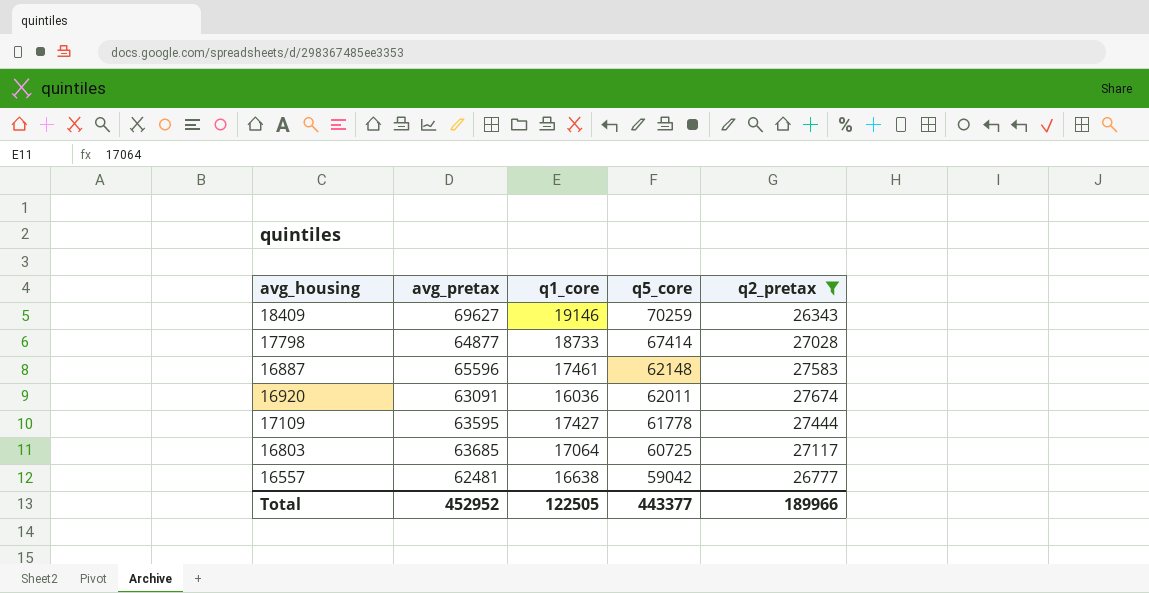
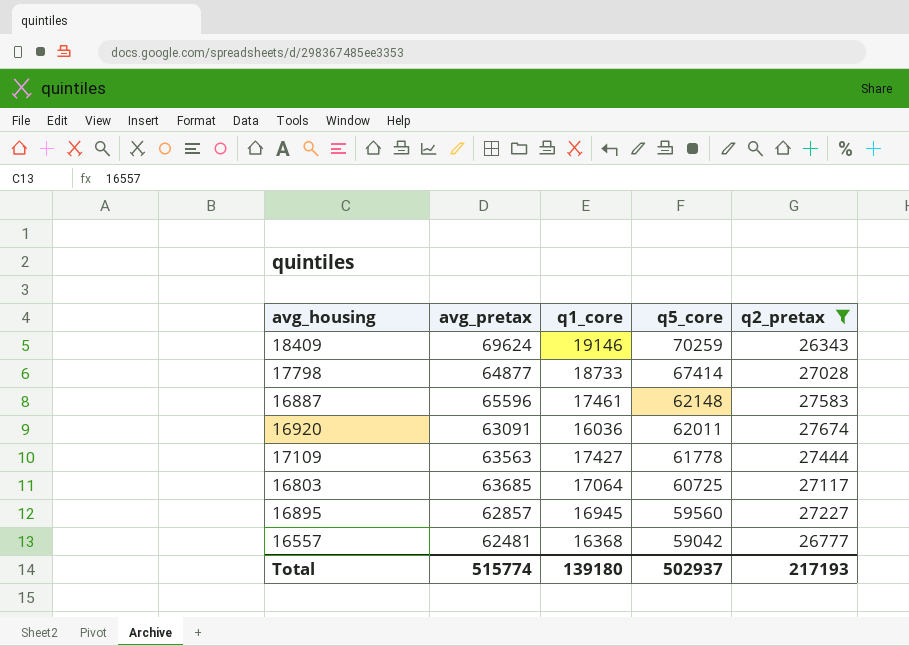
18409 | avg_pretax: 69627 -> 69624
17109 | avg_pretax: 63595 -> 63563
row 16895: none -> 62857 | 16945 | 59560 | 27227
16557 | q1_core: 16638 -> 16368
Total | avg_pretax: 452952 -> 515774
Total | q1_core: 122505 -> 139180
Total | q5_core: 443377 -> 502937
Total | q2_pretax: 189966 -> 217193

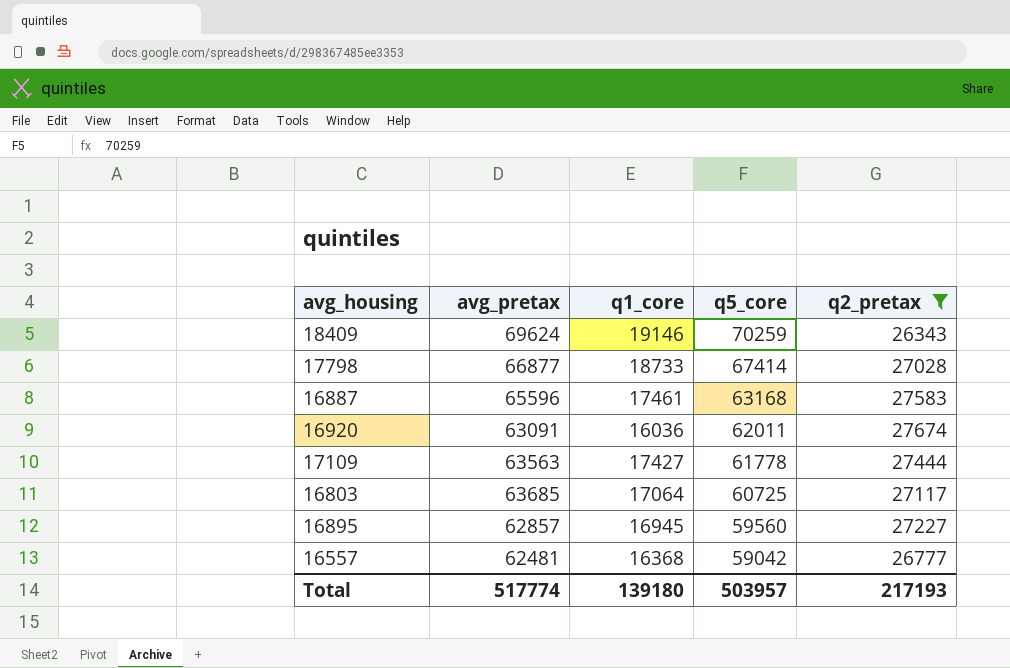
17798 | avg_pretax: 64877 -> 66877
16887 | q5_core: 62148 -> 63168
Total | avg_pretax: 515774 -> 517774
Total | q5_core: 502937 -> 503957

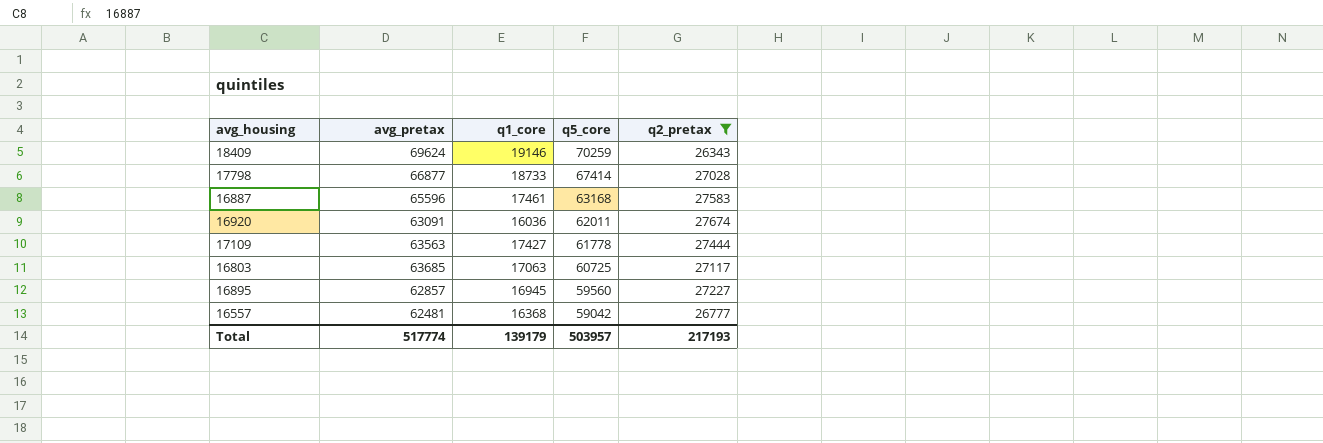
16803 | q1_core: 17064 -> 17063
Total | q1_core: 139180 -> 139179

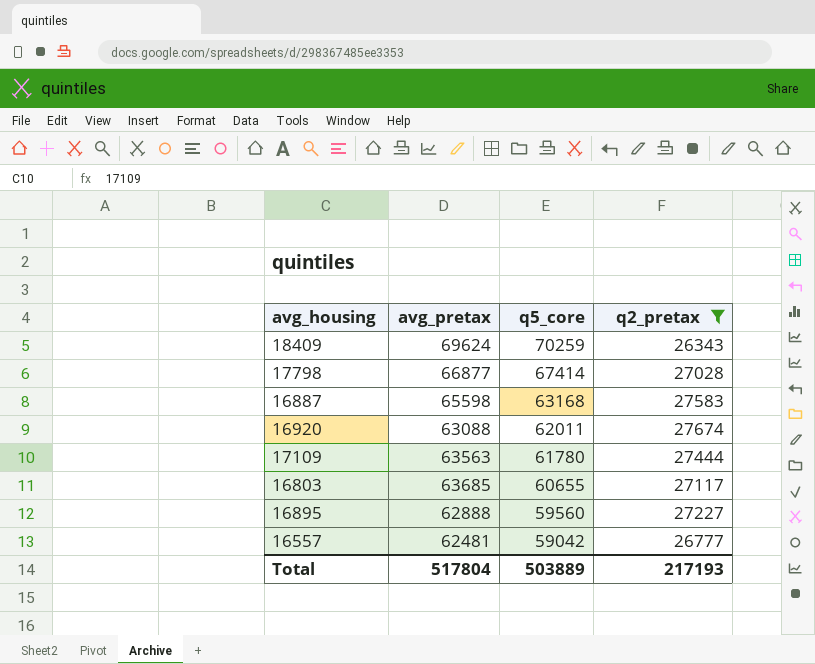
column q1_core | position: 3 -> none
16887 | avg_pretax: 65596 -> 65598
16920 | avg_pretax: 63091 -> 63088
17109 | q5_core: 61778 -> 61780
16803 | q5_core: 60725 -> 60655
16895 | avg_pretax: 62857 -> 62888
Total | avg_pretax: 517774 -> 517804
Total | q5_core: 503957 -> 503889

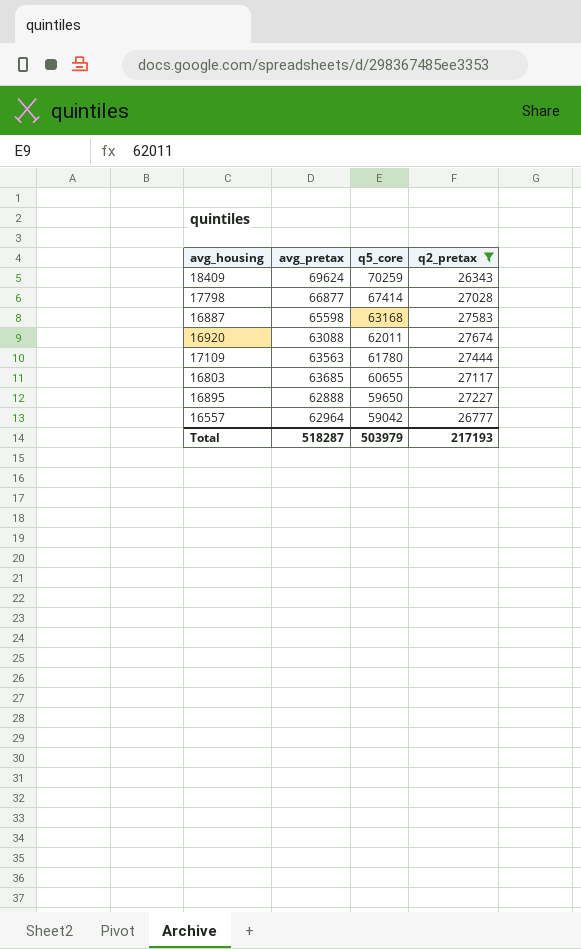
16895 | q5_core: 59560 -> 59650
16557 | avg_pretax: 62481 -> 62964
Total | avg_pretax: 517804 -> 518287
Total | q5_core: 503889 -> 503979

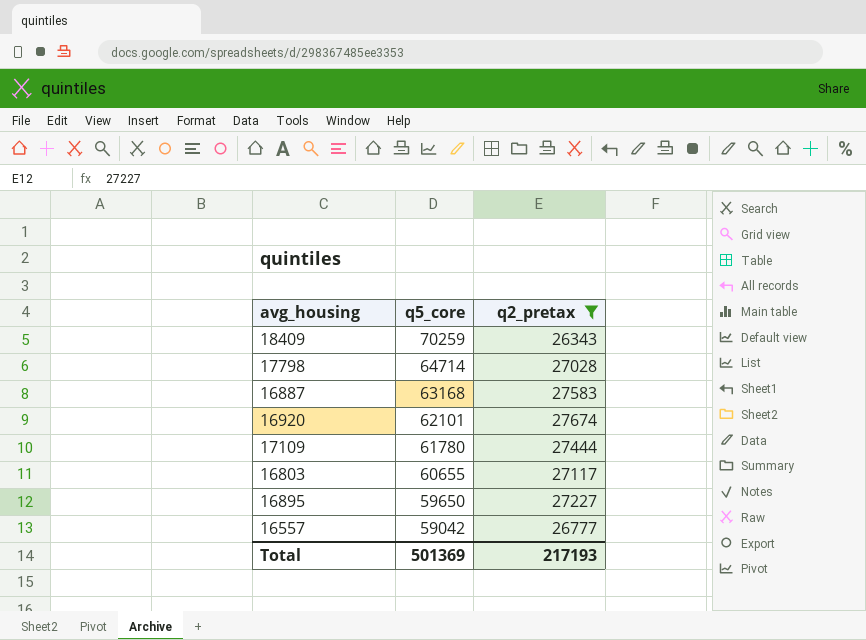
column avg_pretax | position: 2 -> none
17798 | q5_core: 67414 -> 64714
16920 | q5_core: 62011 -> 62101
Total | q5_core: 503979 -> 501369

